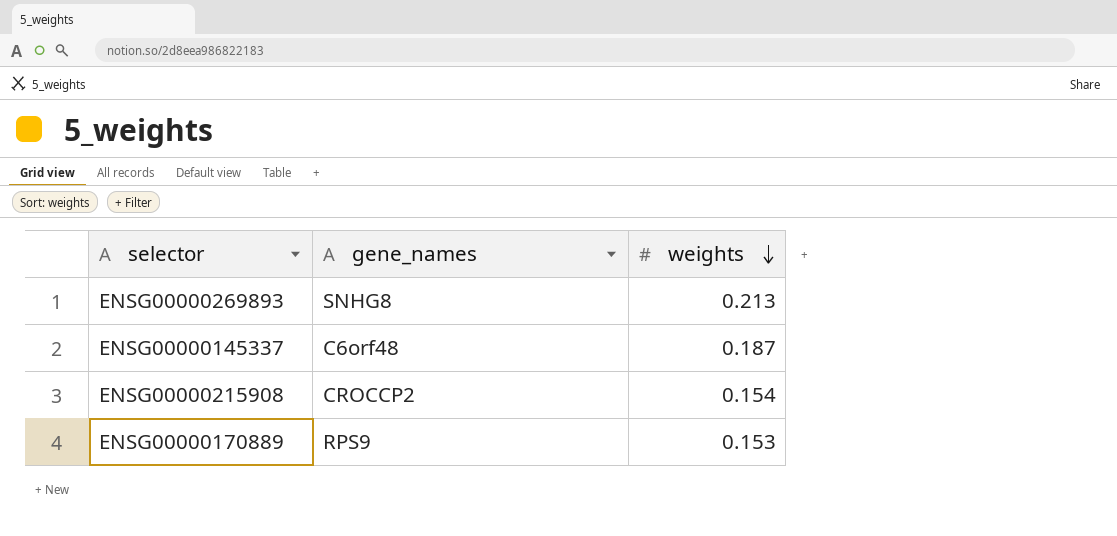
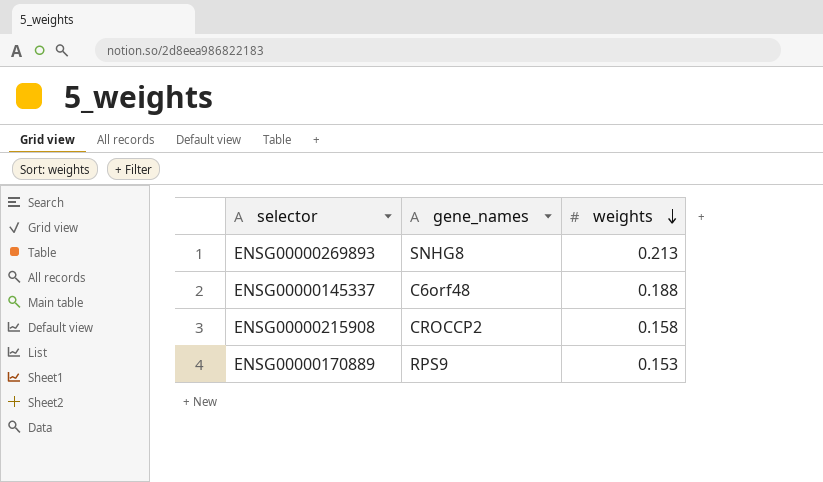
ENSG00000145337 | weights: 0.187 -> 0.188
ENSG00000215908 | weights: 0.154 -> 0.158

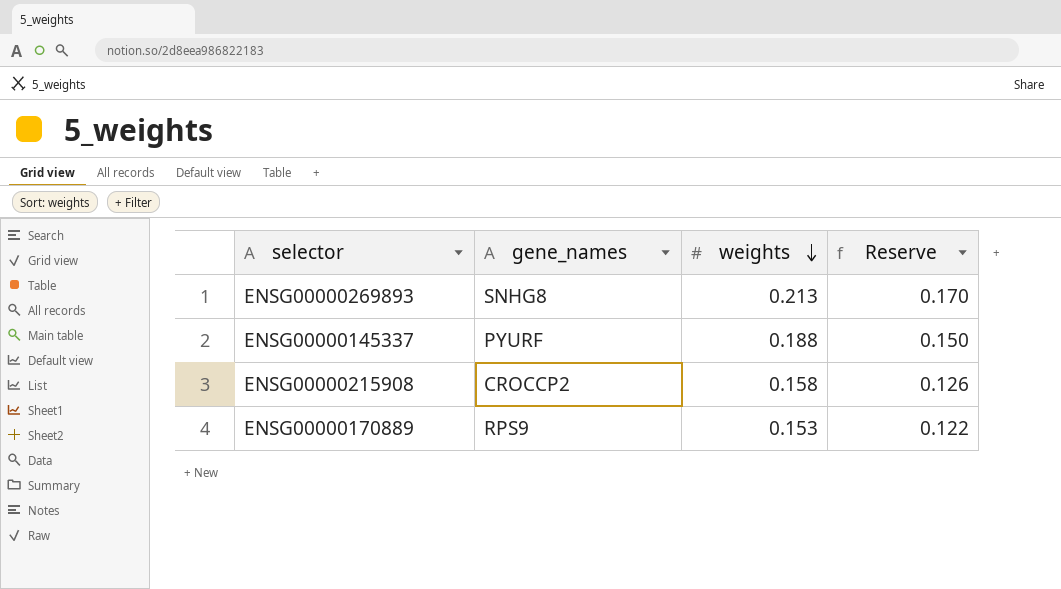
column Reserve | formula: none -> [weights] * 0.8
ENSG00000145337 | gene_names: C6orf48 -> PYURF

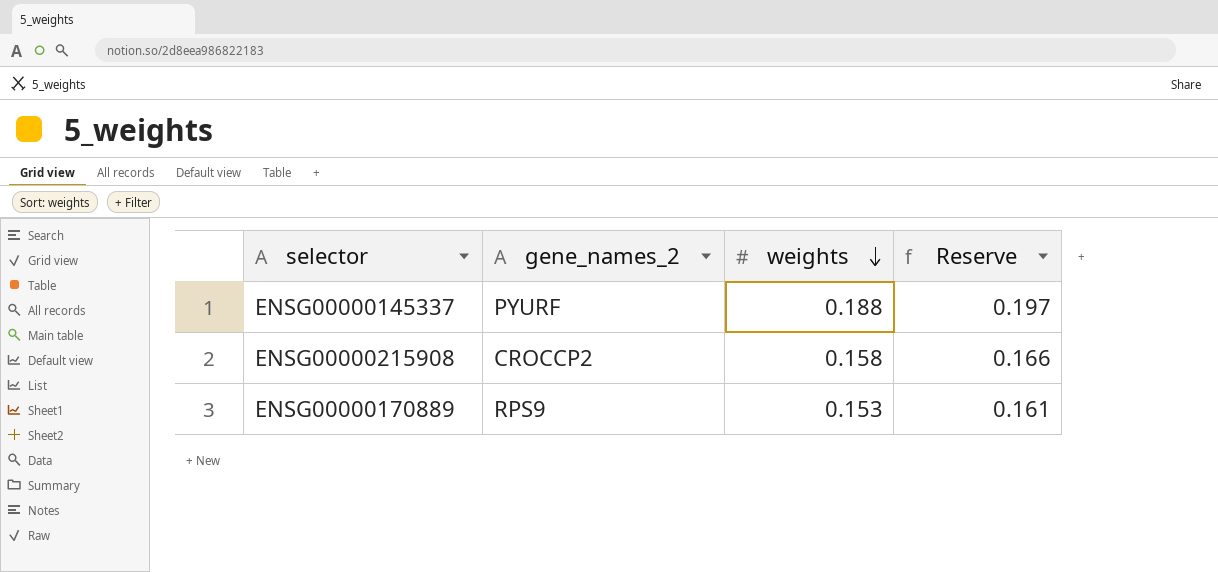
column name: gene_names -> gene_names_2
column Reserve | formula: [weights] * 0.8 -> [weights] * 1.05
row ENSG00000269893: SNHG8 | 0.213 | 0.170 -> none

